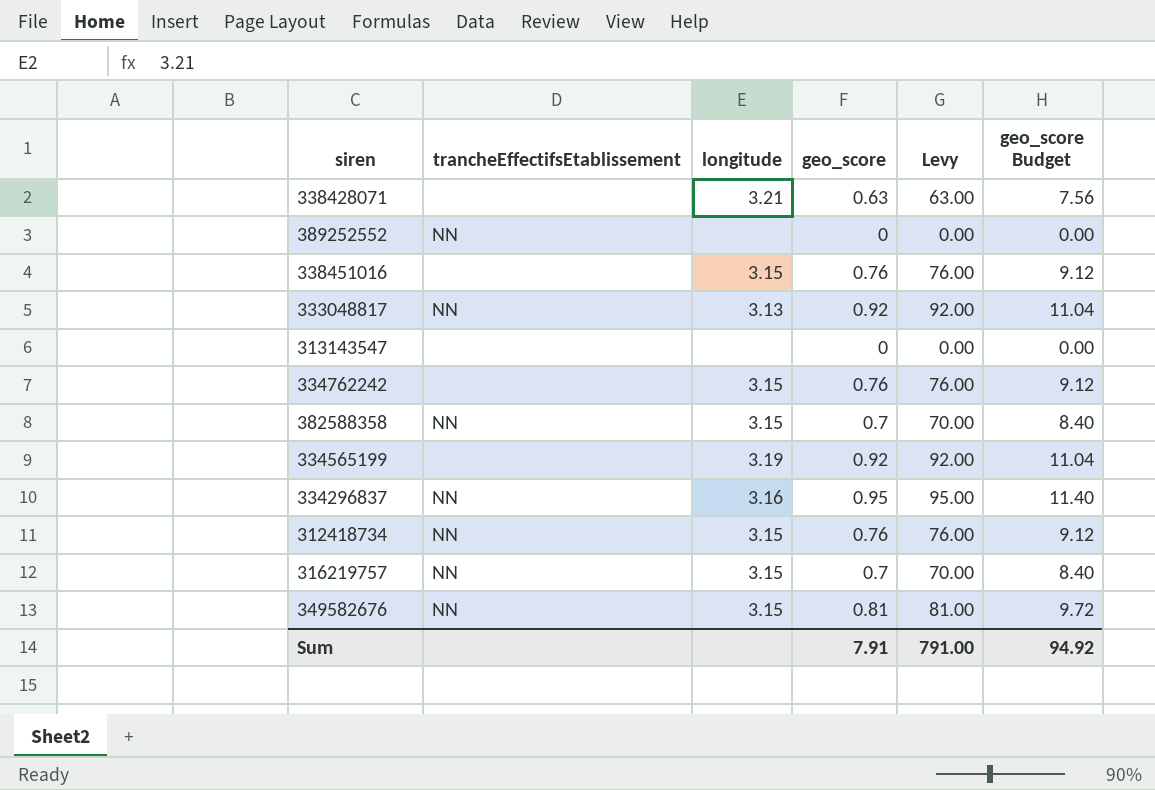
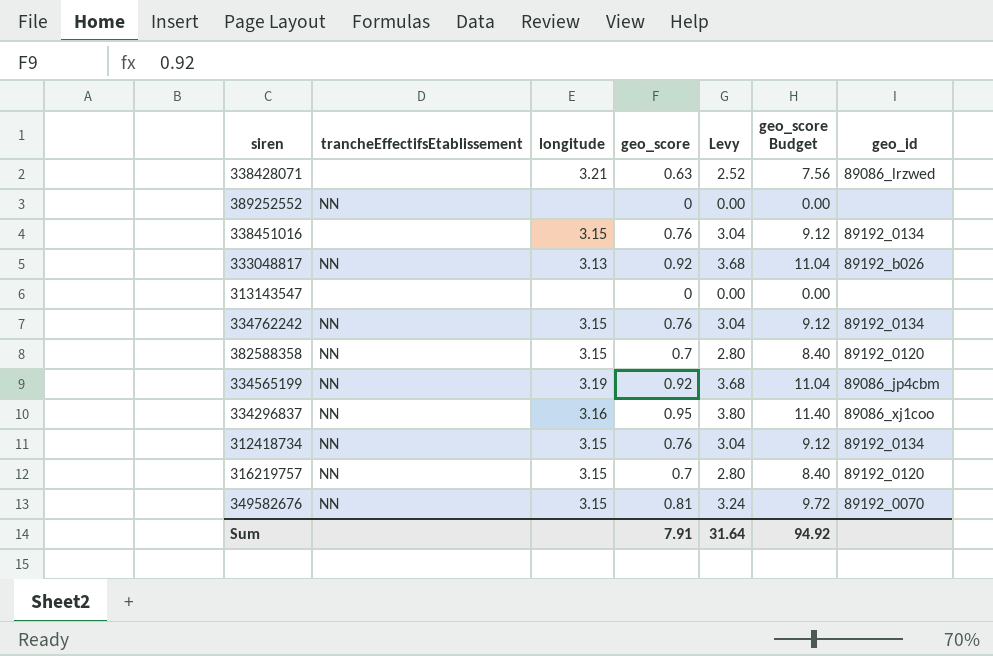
column Levy | formula: [geo_score] * 100 -> [geo_score] * 4
column geo_id | position: none -> 7
334762242 | trancheEffectifsEtablissement: none -> NN
334565199 | trancheEffectifsEtablissement: none -> NN
Sum | Levy: 791.00 -> 31.64

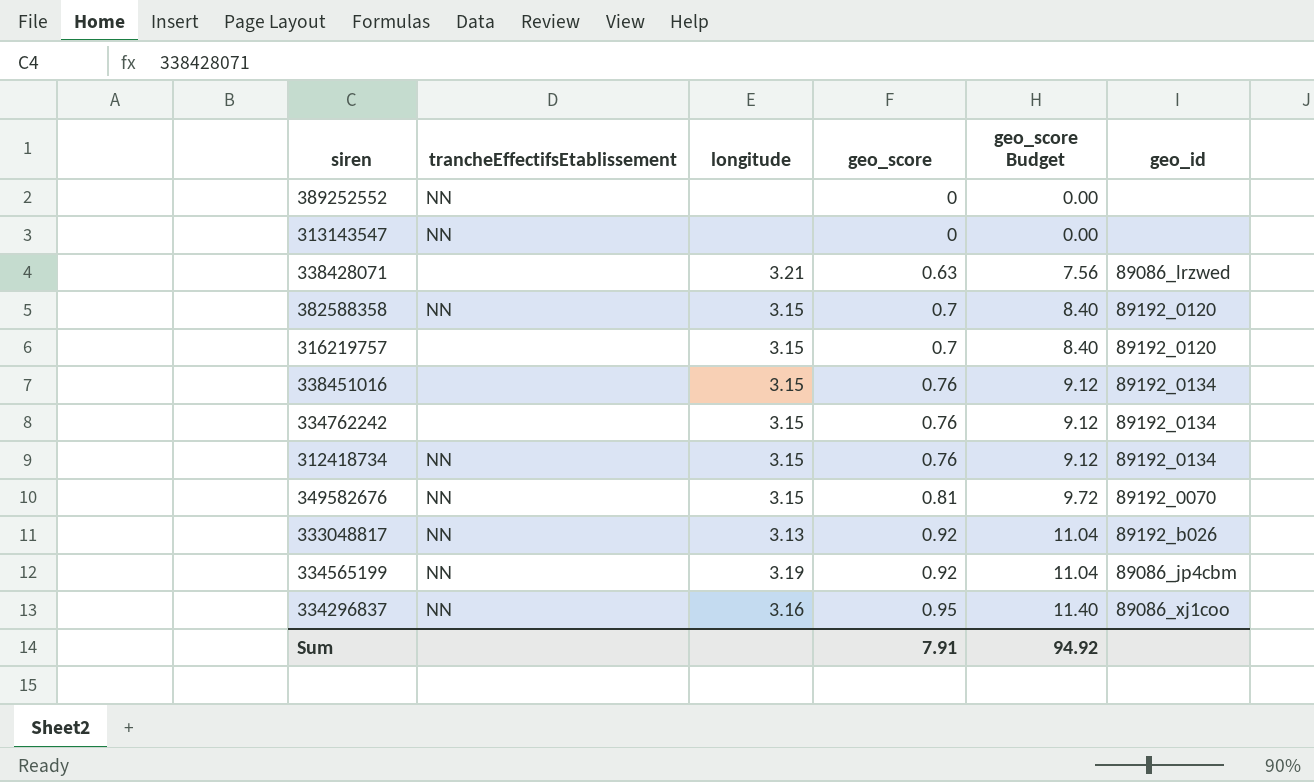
row order: none -> geo_score ascending
column Levy | formula: [geo_score] * 4 -> none
313143547 | trancheEffectifsEtablissement: none -> NN
316219757 | trancheEffectifsEtablissement: NN -> none
334762242 | trancheEffectifsEtablissement: NN -> none

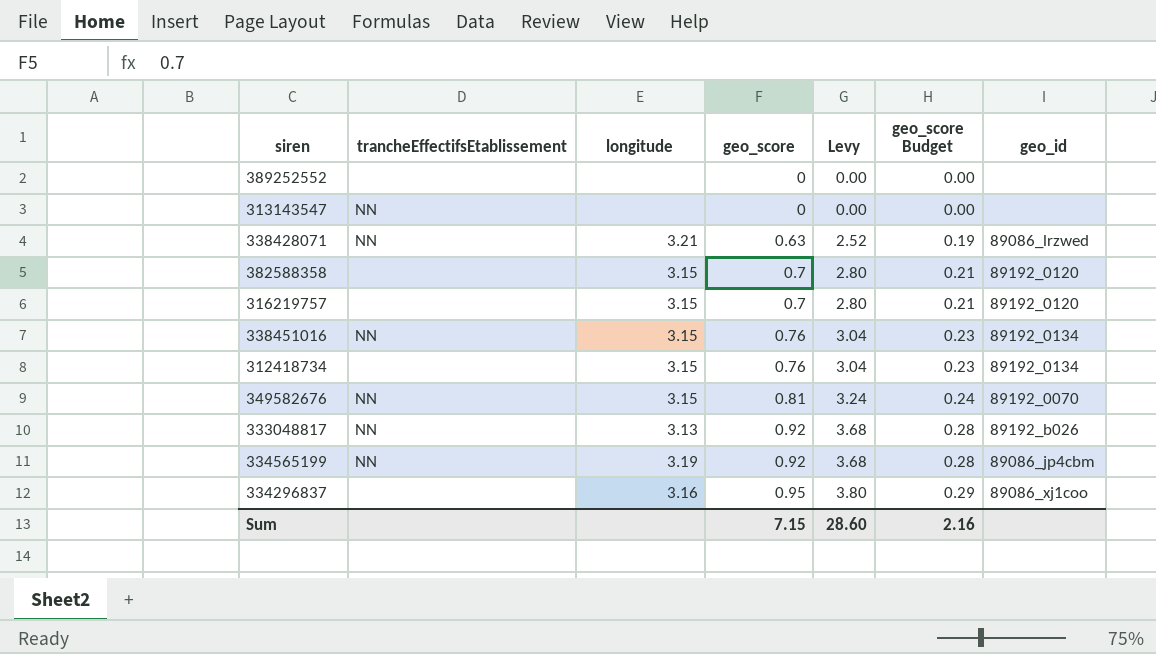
column Levy | formula: none -> [geo_score] * 4
column geo_score Budget | formula: [geo_score] * 12 -> [geo_score] * 0.3
row 334762242: none | 3.15 | 0.76 | 9.12 | 89192_0134 -> none
389252552 | trancheEffectifsEtablissement: NN -> none
338428071 | trancheEffectifsEtablissement: none -> NN
382588358 | trancheEffectifsEtablissement: NN -> none
338451016 | trancheEffectifsEtablissement: none -> NN
312418734 | trancheEffectifsEtablissement: NN -> none
334296837 | trancheEffectifsEtablissement: NN -> none
Sum | geo_score: 7.91 -> 7.15
Sum | geo_score Budget: 94.92 -> 2.16

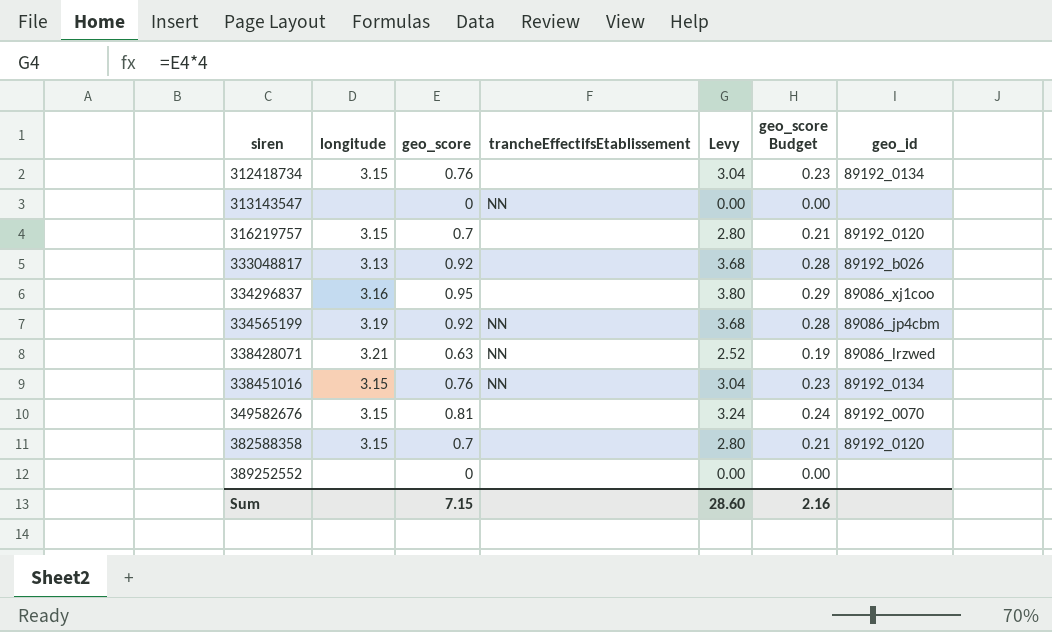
row order: geo_score ascending -> siren ascending
column trancheEffectifsEtablissement | position: 2 -> 4
333048817 | trancheEffectifsEtablissement: NN -> none
349582676 | trancheEffectifsEtablissement: NN -> none

